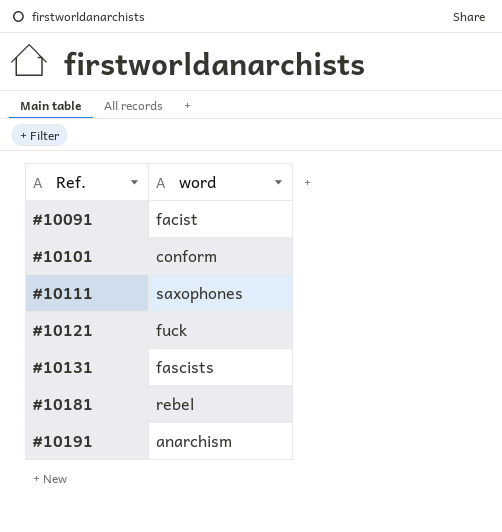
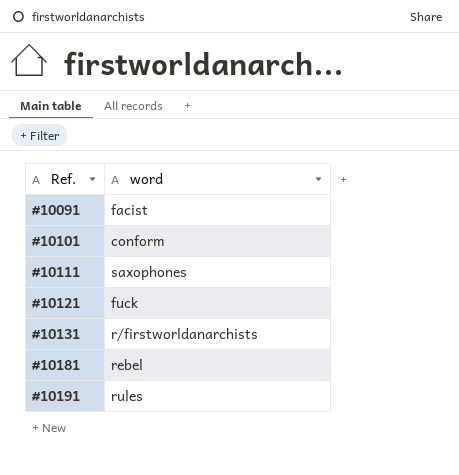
#10131 | word: fascists -> r/firstworldanarchists
#10191 | word: anarchism -> rules

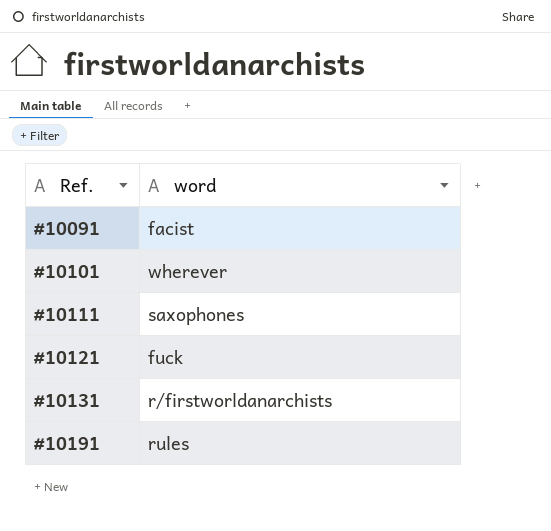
row #10181: rebel -> none
#10101 | word: conform -> wherever

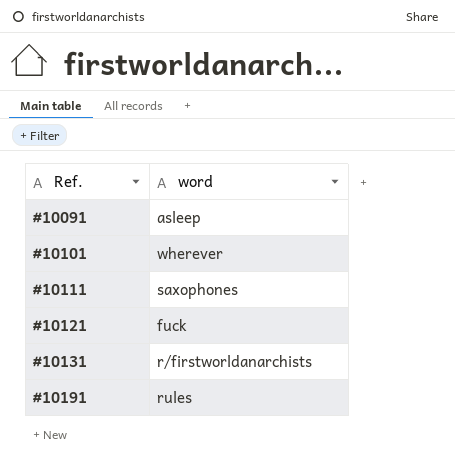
#10091 | word: facist -> asleep

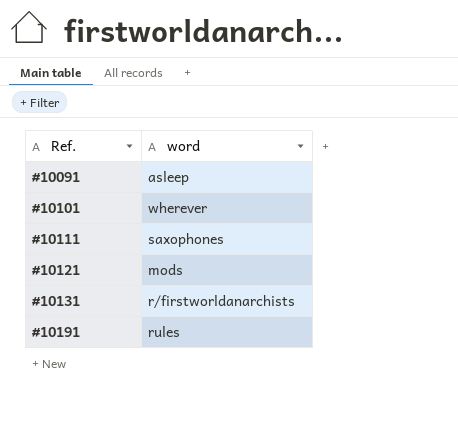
#10121 | word: fuck -> mods

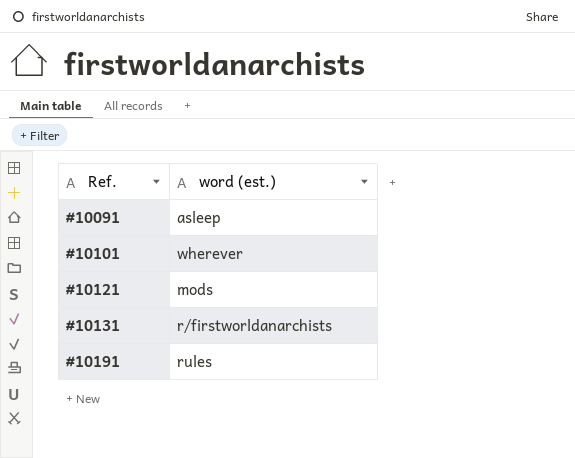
column name: word -> word (est.)
row #10111: saxophones -> none

